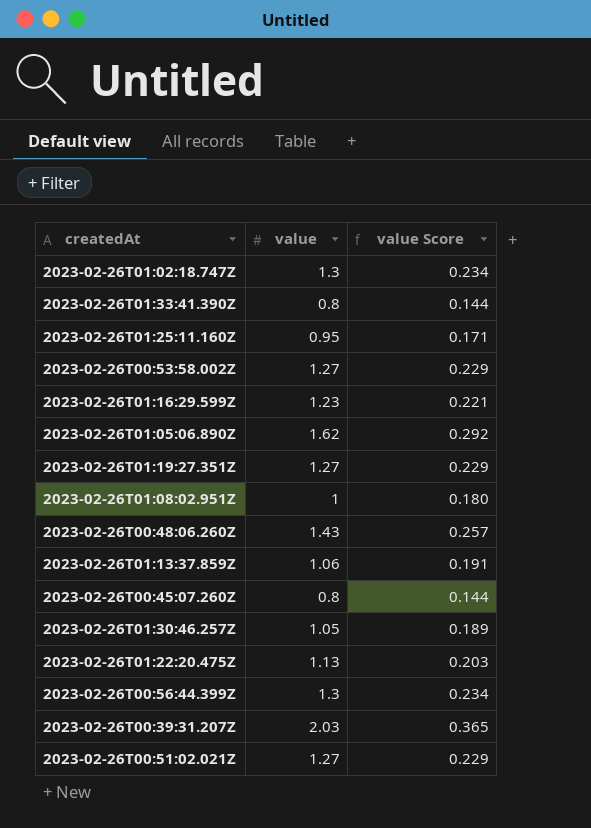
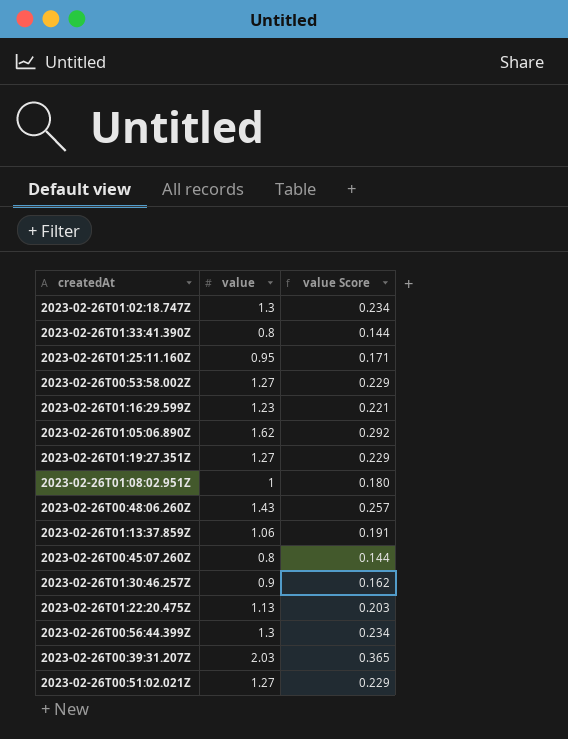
2023-02-26T01:30:46.257Z | value: 1.05 -> 0.9
2023-02-26T01:30:46.257Z | value Score: 0.189 -> 0.162

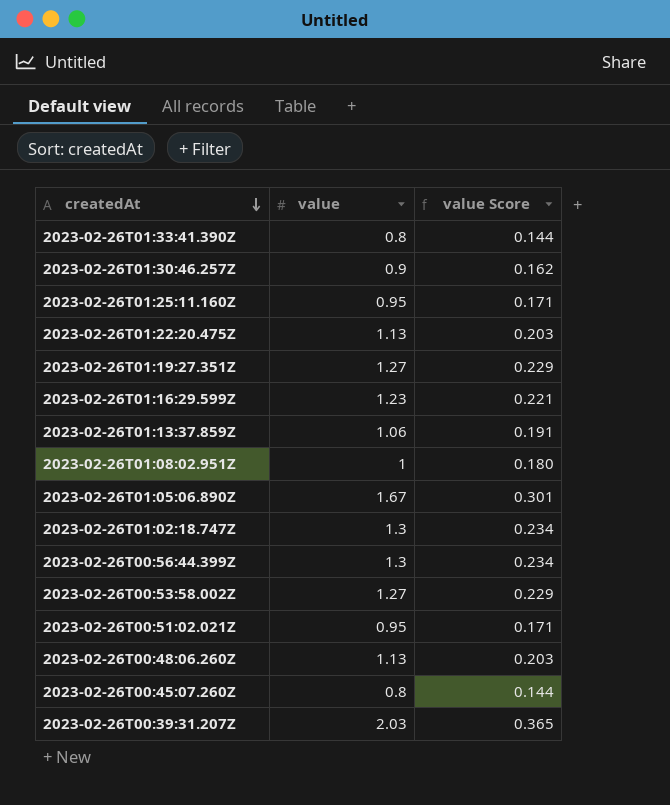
row order: none -> createdAt descending
2023-02-26T01:05:06.890Z | value: 1.62 -> 1.67
2023-02-26T01:05:06.890Z | value Score: 0.292 -> 0.301
2023-02-26T00:51:02.021Z | value: 1.27 -> 0.95
2023-02-26T00:51:02.021Z | value Score: 0.229 -> 0.171
2023-02-26T00:48:06.260Z | value: 1.43 -> 1.13
2023-02-26T00:48:06.260Z | value Score: 0.257 -> 0.203

